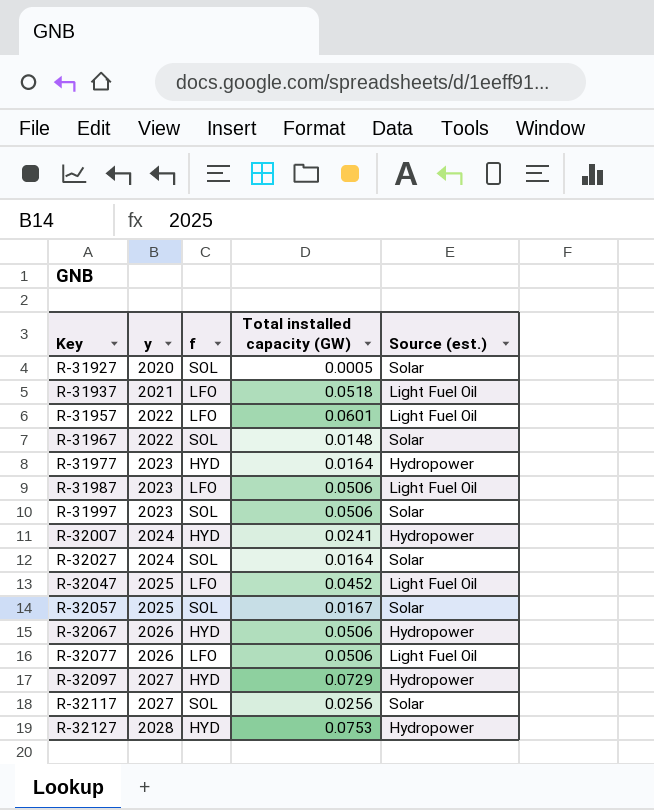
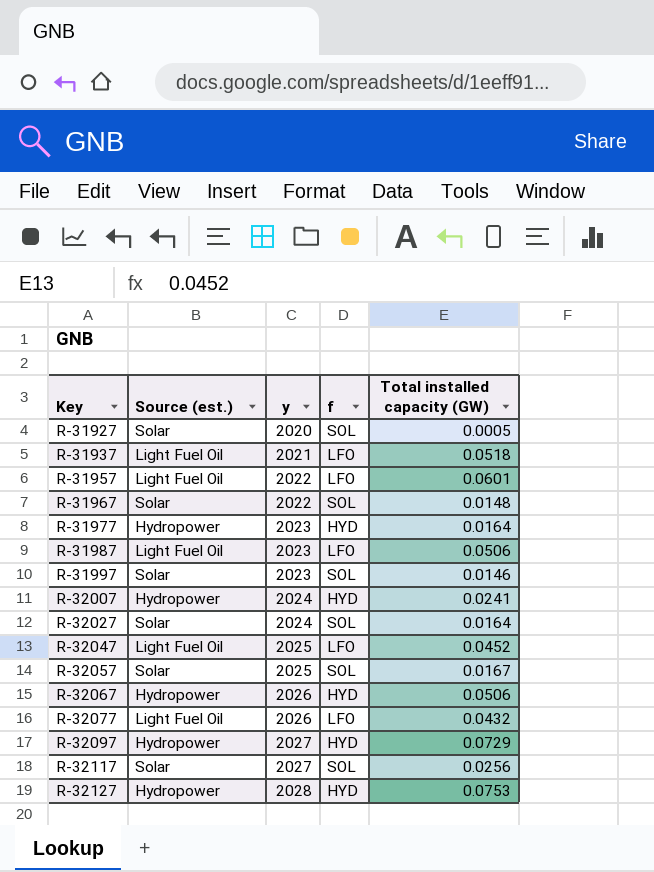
column Source (est.) | position: 5 -> 2
R-31997 | Total installed capacity (GW): 0.0506 -> 0.0146
R-32077 | Total installed capacity (GW): 0.0506 -> 0.0432

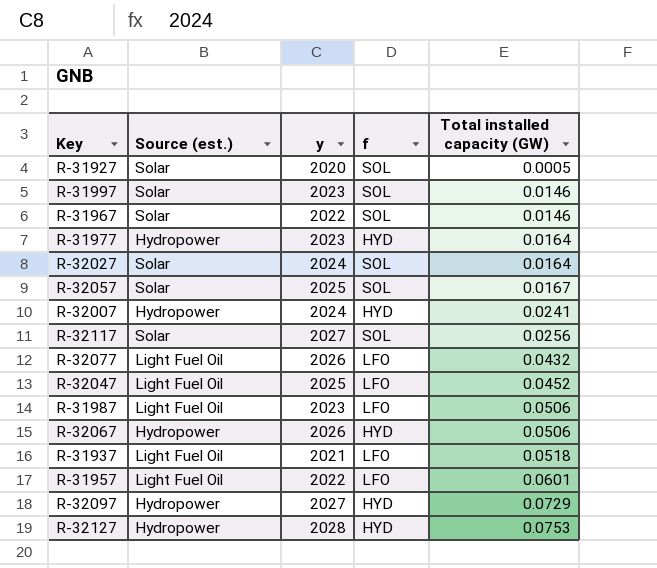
row order: Key ascending -> Total installed capacity (GW) ascending
R-31967 | Total installed capacity (GW): 0.0148 -> 0.0146

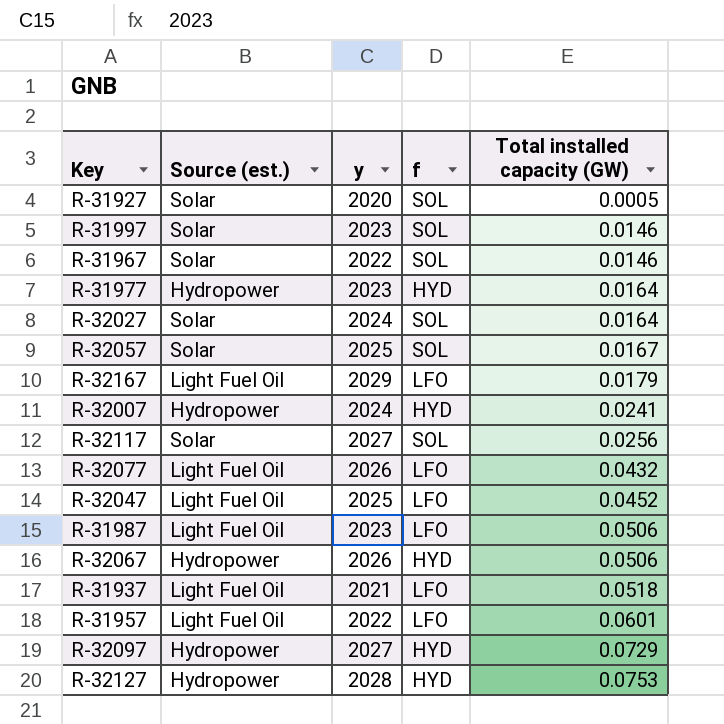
row R-32167: none -> Light Fuel Oil | 2029 | LFO | 0.0179

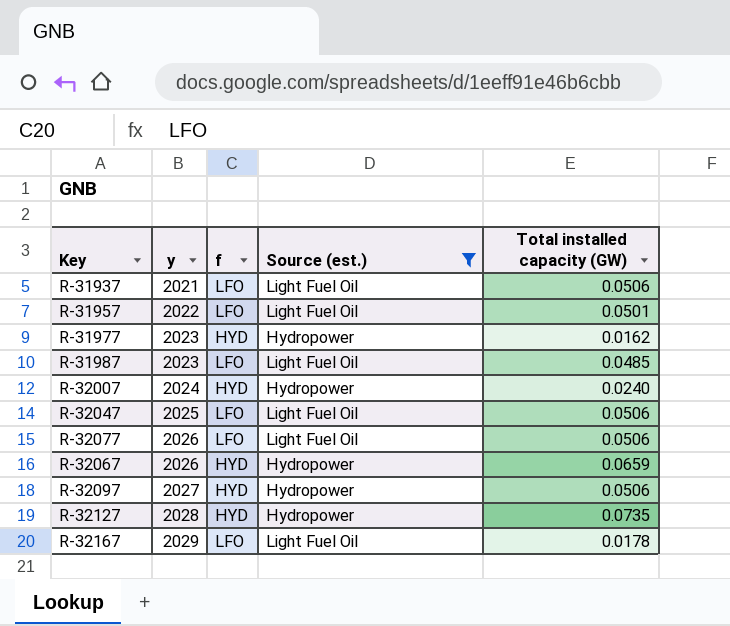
filter: none -> Source (est.) != Solar
row order: Total installed capacity (GW) ascending -> y ascending
column Source (est.) | position: 2 -> 4
R-31937 | Total installed capacity (GW): 0.0518 -> 0.0506
R-31957 | Total installed capacity (GW): 0.0601 -> 0.0501
R-31977 | Total installed capacity (GW): 0.0164 -> 0.0162
R-31987 | Total installed capacity (GW): 0.0506 -> 0.0485
R-32007 | Total installed capacity (GW): 0.0241 -> 0.0240
R-32047 | Total installed capacity (GW): 0.0452 -> 0.0506
R-32077 | Total installed capacity (GW): 0.0432 -> 0.0506
R-32067 | Total installed capacity (GW): 0.0506 -> 0.0659
R-32097 | Total installed capacity (GW): 0.0729 -> 0.0506
R-32127 | Total installed capacity (GW): 0.0753 -> 0.0735
R-32167 | Total installed capacity (GW): 0.0179 -> 0.0178

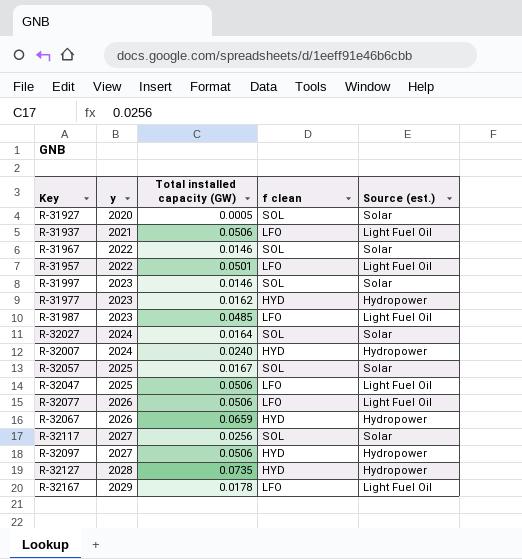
filter: Source (est.) != Solar -> none
column Total installed capacity (GW) | position: 5 -> 3
column name: f -> f clean

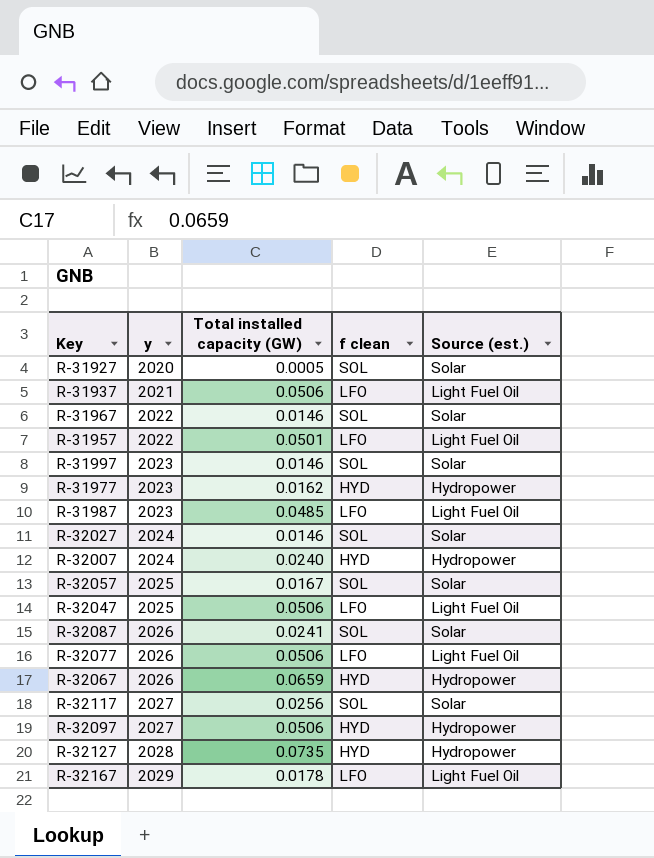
R-32027 | Total installed capacity (GW): 0.0164 -> 0.0146
row R-32087: none -> 2026 | 0.0241 | SOL | Solar

